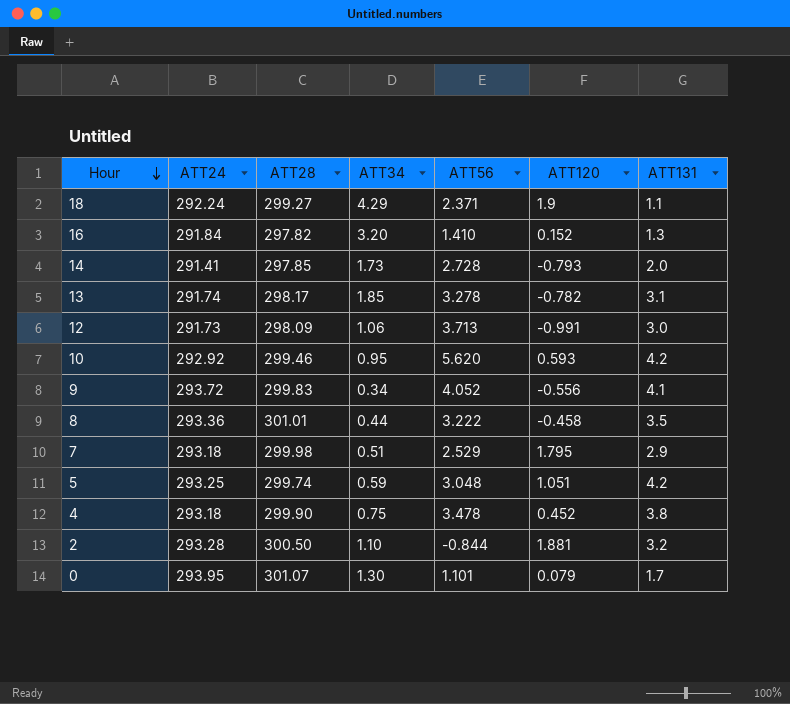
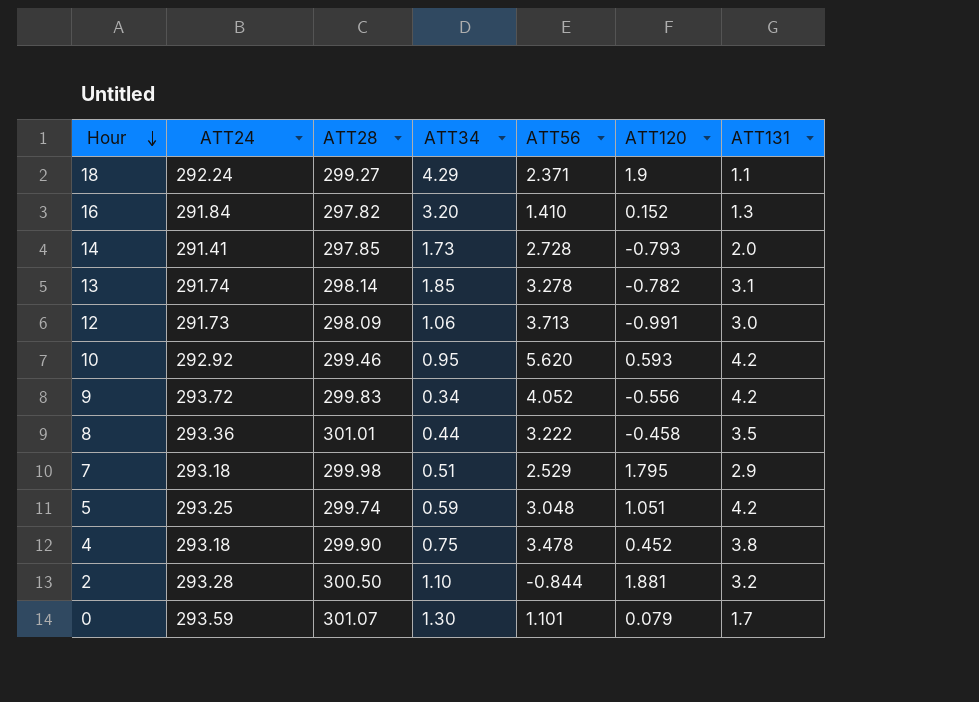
13 | ATT28: 298.17 -> 298.14
9 | ATT131: 4.1 -> 4.2
0 | ATT24: 293.95 -> 293.59

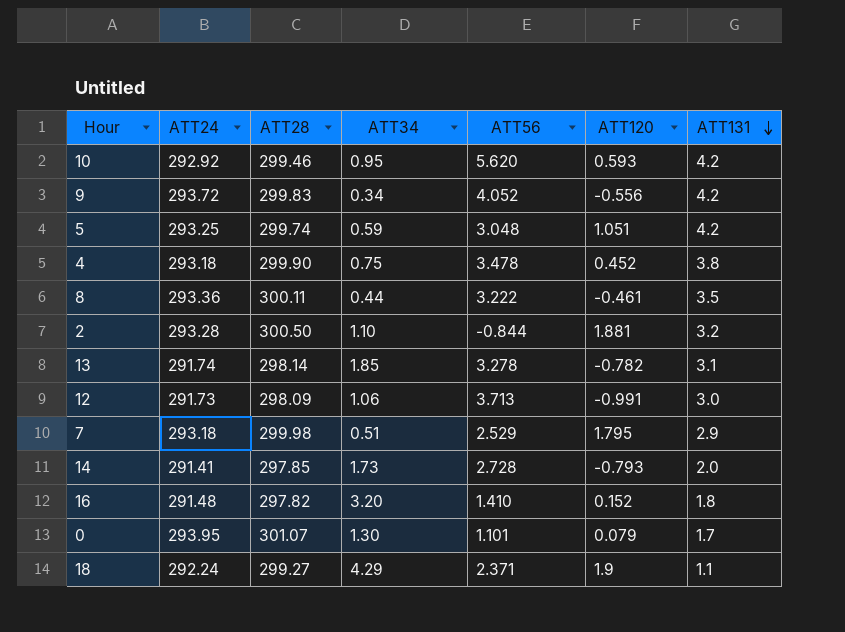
row order: Hour descending -> ATT131 descending
8 | ATT28: 301.01 -> 300.11
8 | ATT120: -0.458 -> -0.461
16 | ATT24: 291.84 -> 291.48
16 | ATT131: 1.3 -> 1.8
0 | ATT24: 293.59 -> 293.95

